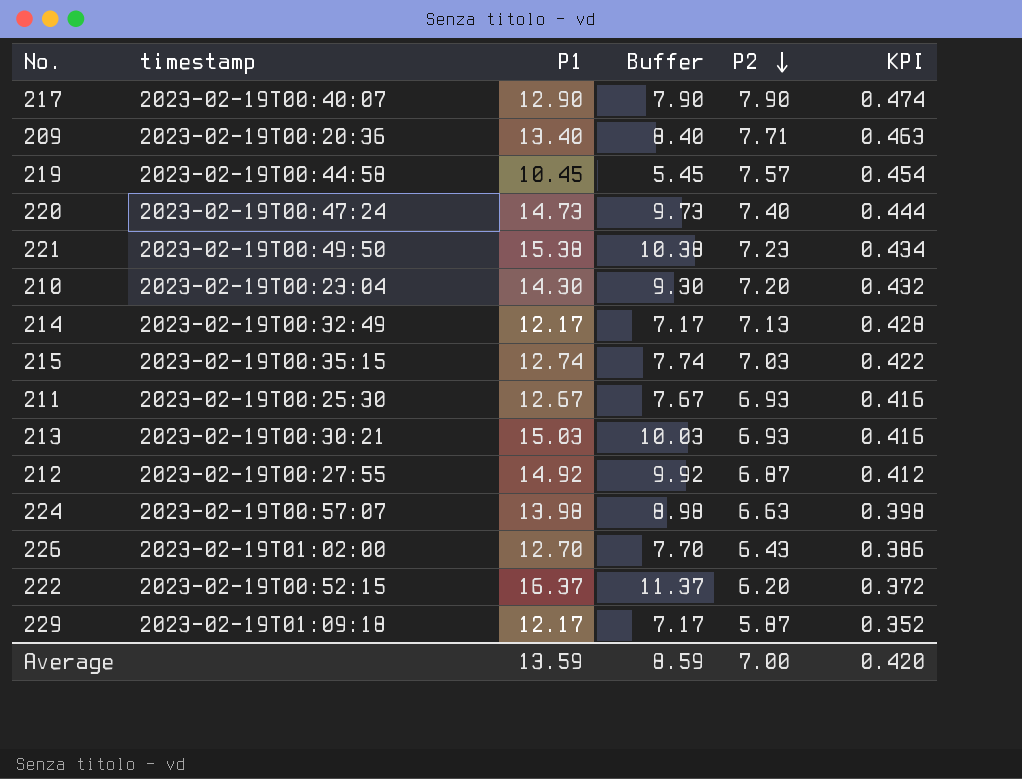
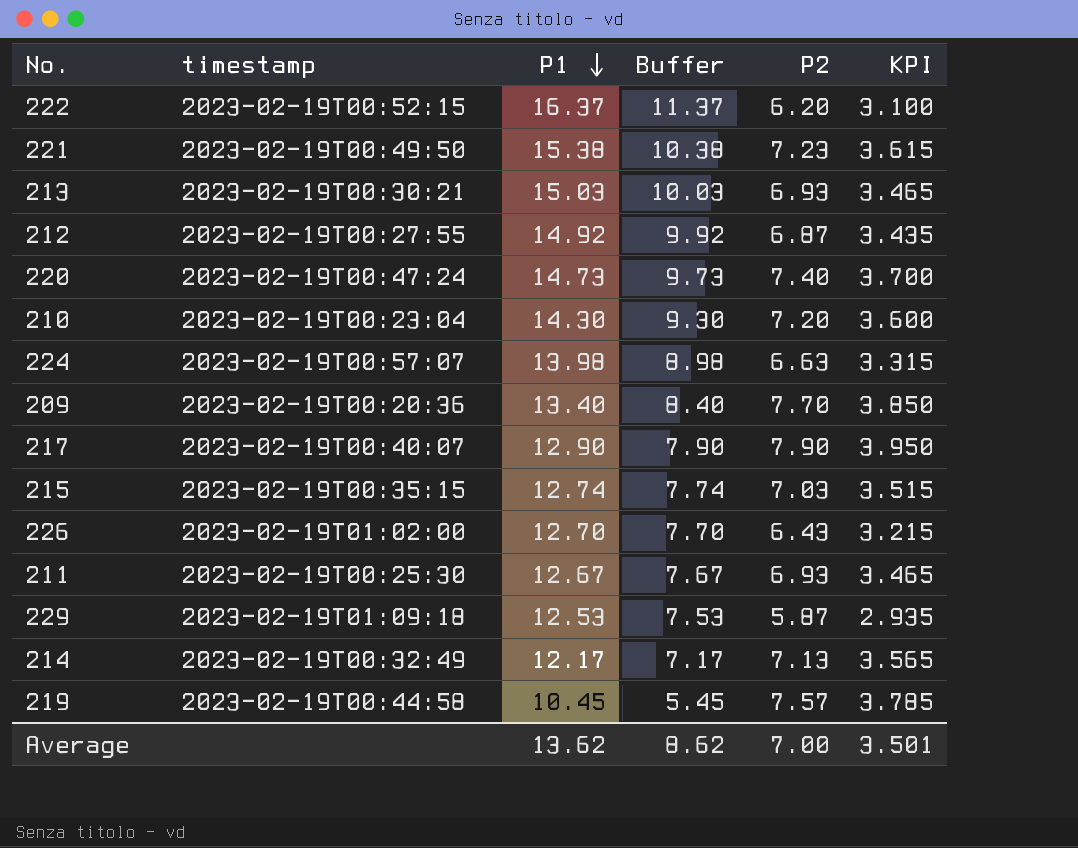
row order: P2 descending -> P1 descending
column KPI | formula: [P2] * 0.06 -> [P2] * 0.5
209 | P2: 7.71 -> 7.70
229 | P1: 12.17 -> 12.53
229 | Buffer: 7.17 -> 7.53
Average | P1: 13.59 -> 13.62
Average | Buffer: 8.59 -> 8.62
Average | KPI: 0.420 -> 3.501

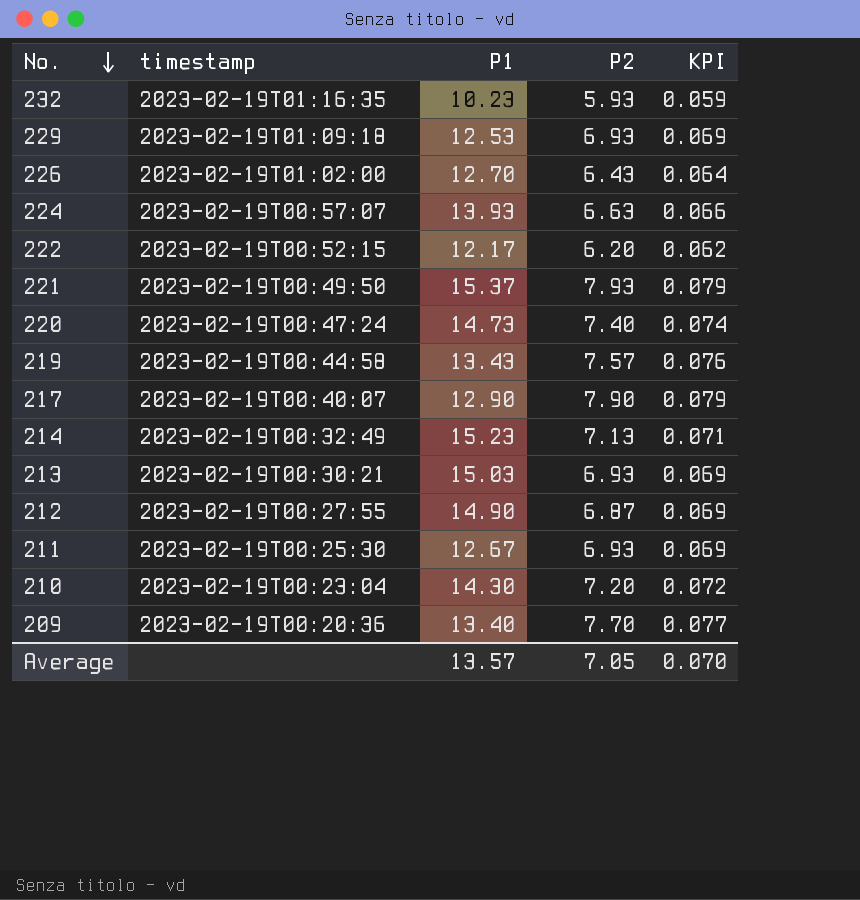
row order: P1 descending -> No. descending
column Buffer | formula: [P1] - 5 -> none
column KPI | formula: [P2] * 0.5 -> [P2] * 0.01
row 215: 2023-02-19T00:35:15 | 12.74 | 7.74 | 7.03 | 3.515 -> none
row 232: none -> 2023-02-19T01:16:35 | 10.23 | 5.93 | 0.059
229 | P2: 5.87 -> 6.93
224 | P1: 13.98 -> 13.93
222 | P1: 16.37 -> 12.17
221 | P1: 15.38 -> 15.37
221 | P2: 7.23 -> 7.93
219 | P1: 10.45 -> 13.43
214 | P1: 12.17 -> 15.23
212 | P1: 14.92 -> 14.90
Average | P1: 13.62 -> 13.57
Average | P2: 7.00 -> 7.05
Average | KPI: 3.501 -> 0.070

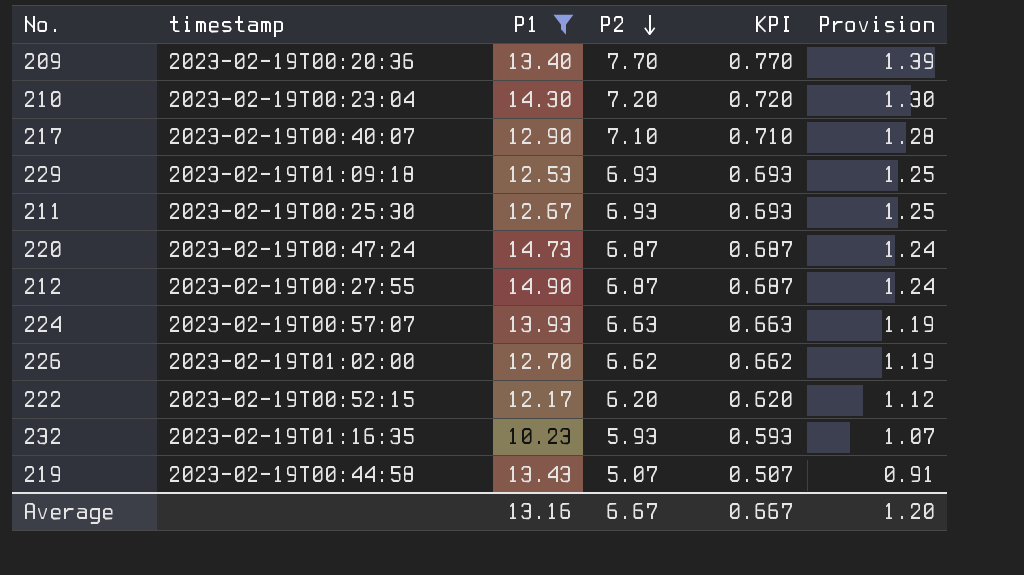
filter: none -> P1 <= 14.90
row order: No. descending -> P2 descending
column KPI | formula: [P2] * 0.01 -> [P2] * 0.1
column Provision | formula: none -> [P2] * 0.18
217 | P2: 7.90 -> 7.10
220 | P2: 7.40 -> 6.87
226 | P2: 6.43 -> 6.62
219 | P2: 7.57 -> 5.07
Average | P1: 13.57 -> 13.16
Average | P2: 7.05 -> 6.67
Average | KPI: 0.070 -> 0.667

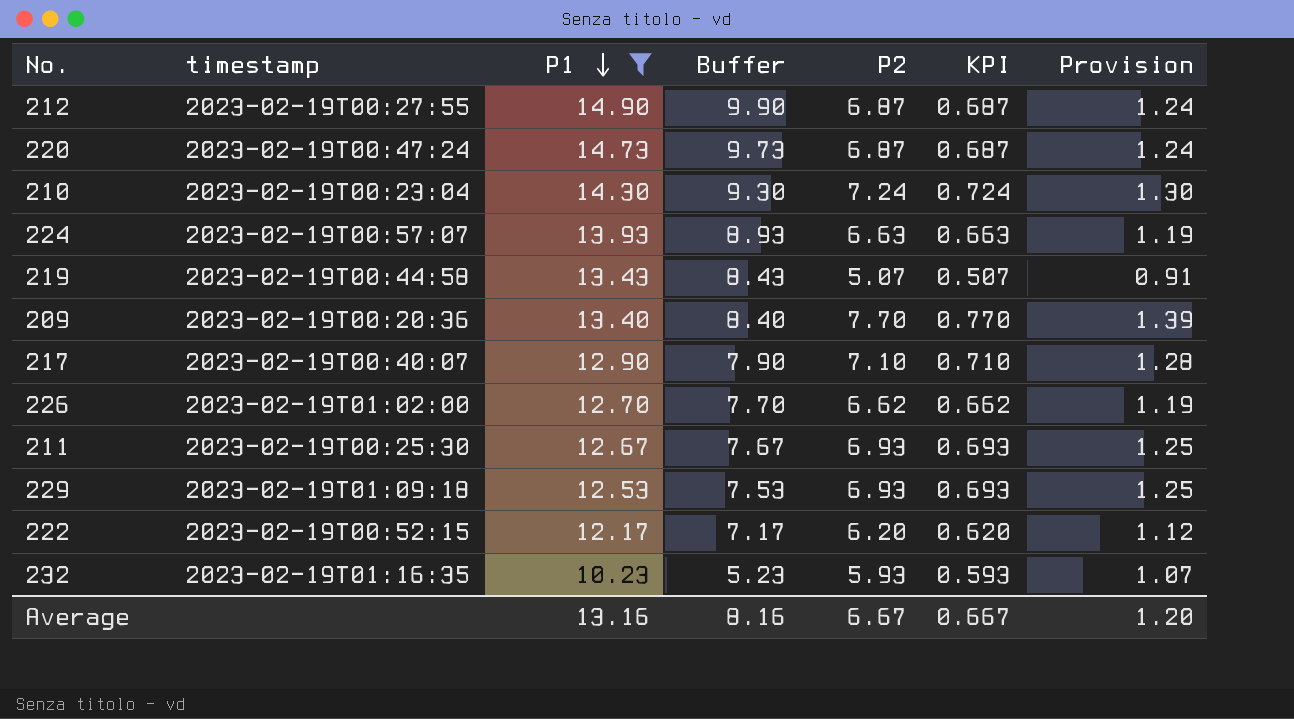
row order: P2 descending -> P1 descending
column Buffer | formula: none -> [P1] - 5
210 | P2: 7.20 -> 7.24
210 | KPI: 0.720 -> 0.724

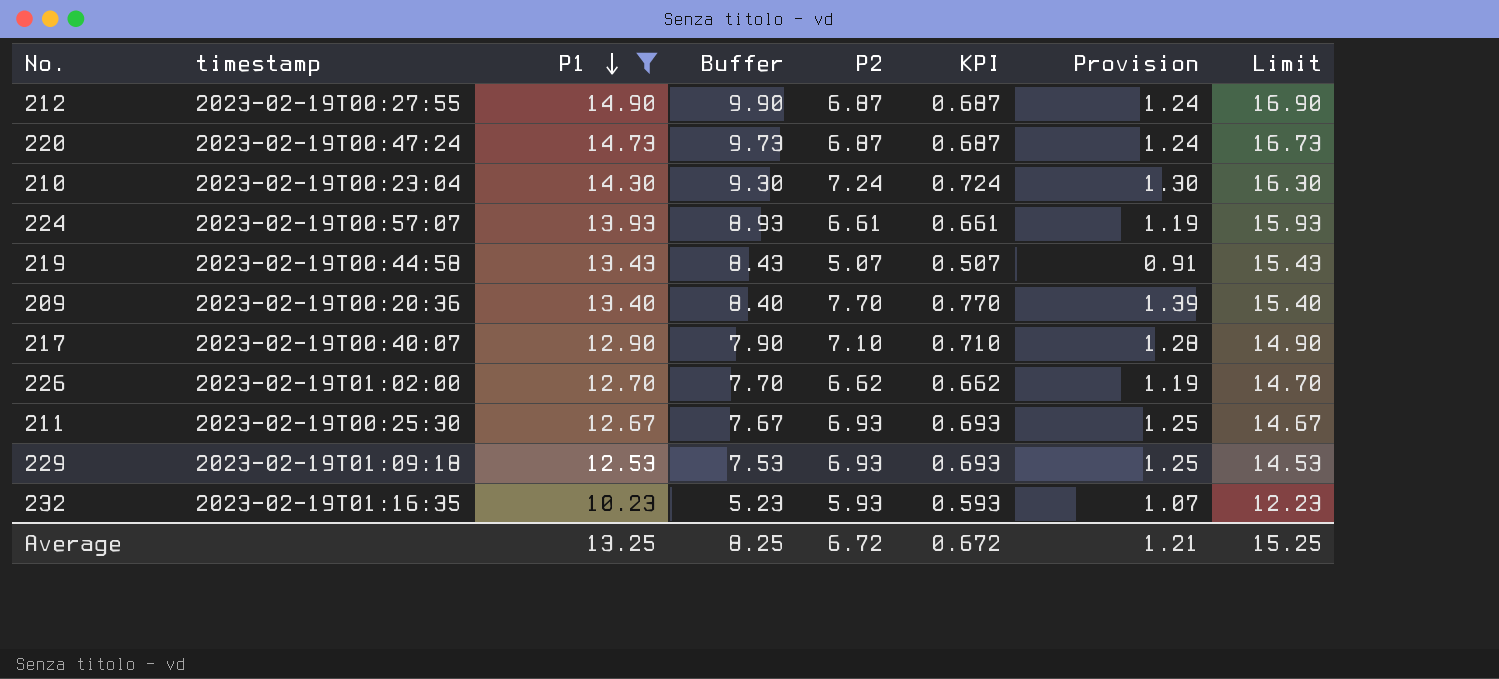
column Limit | formula: none -> [P1] + 2
row 222: 2023-02-19T00:52:15 | 12.17 | 7.17 | 6.20 | 0.620 | 1.12 -> none
224 | P2: 6.63 -> 6.61
224 | KPI: 0.663 -> 0.661
Average | P1: 13.16 -> 13.25
Average | Buffer: 8.16 -> 8.25
Average | P2: 6.67 -> 6.72
Average | KPI: 0.667 -> 0.672
Average | Provision: 1.20 -> 1.21

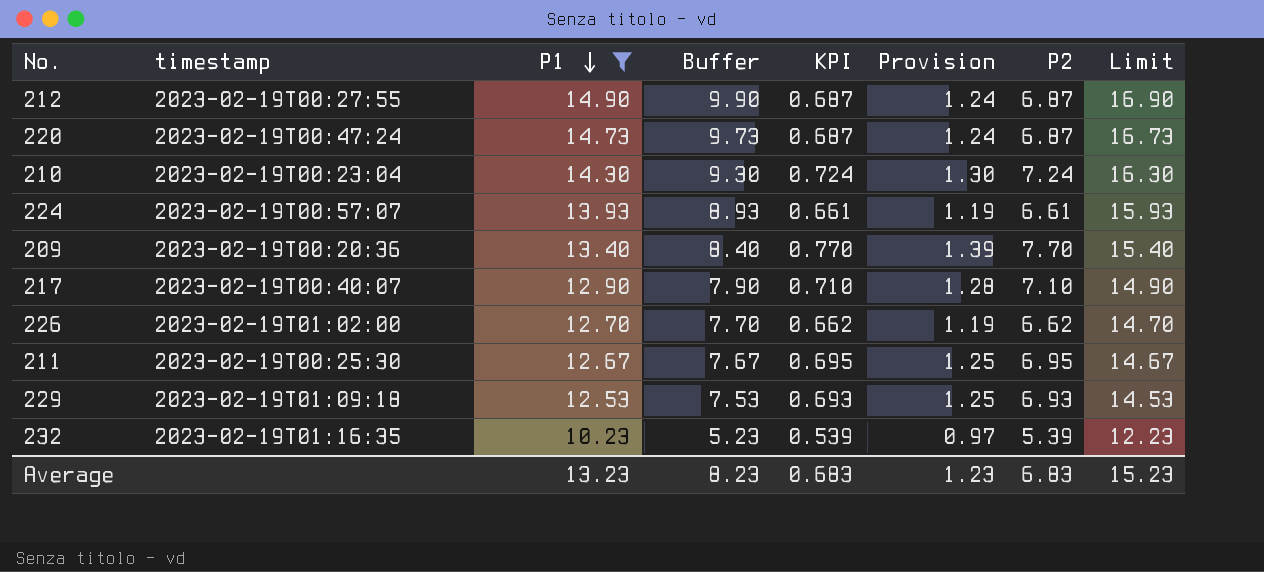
column P2 | position: 5 -> 7
row 219: 2023-02-19T00:44:58 | 13.43 | 8.43 | 5.07 | 0.507 | 0.91 | 15.43 -> none
211 | KPI: 0.693 -> 0.695
211 | P2: 6.93 -> 6.95
232 | KPI: 0.593 -> 0.539
232 | Provision: 1.07 -> 0.97
232 | P2: 5.93 -> 5.39
Average | P1: 13.25 -> 13.23
Average | Buffer: 8.25 -> 8.23
Average | KPI: 0.672 -> 0.683
Average | Provision: 1.21 -> 1.23
Average | P2: 6.72 -> 6.83
Average | Limit: 15.25 -> 15.23

